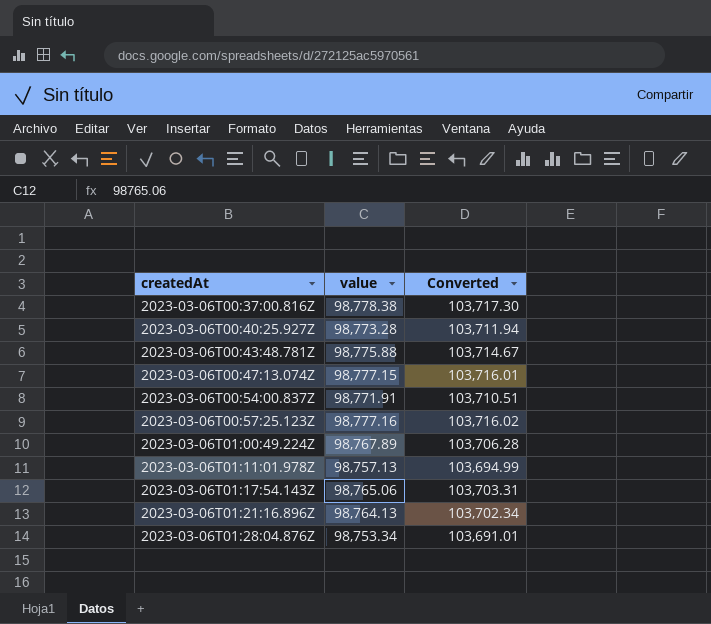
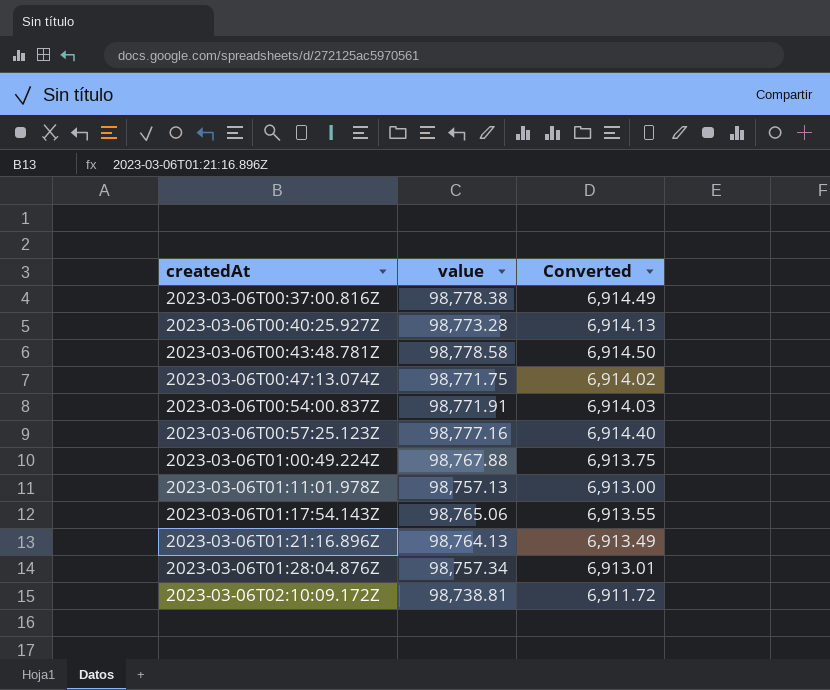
column Converted | formula: [value] * 1.05 -> [value] * 0.07
2023-03-06T00:43:48.781Z | value: 98,775.88 -> 98,778.58
2023-03-06T00:47:13.074Z | value: 98,777.15 -> 98,771.75
2023-03-06T01:00:49.224Z | value: 98,767.89 -> 98,767.88
2023-03-06T01:28:04.876Z | value: 98,753.34 -> 98,757.34
row 2023-03-06T02:10:09.172Z: none -> 98,738.81 | 6,911.72

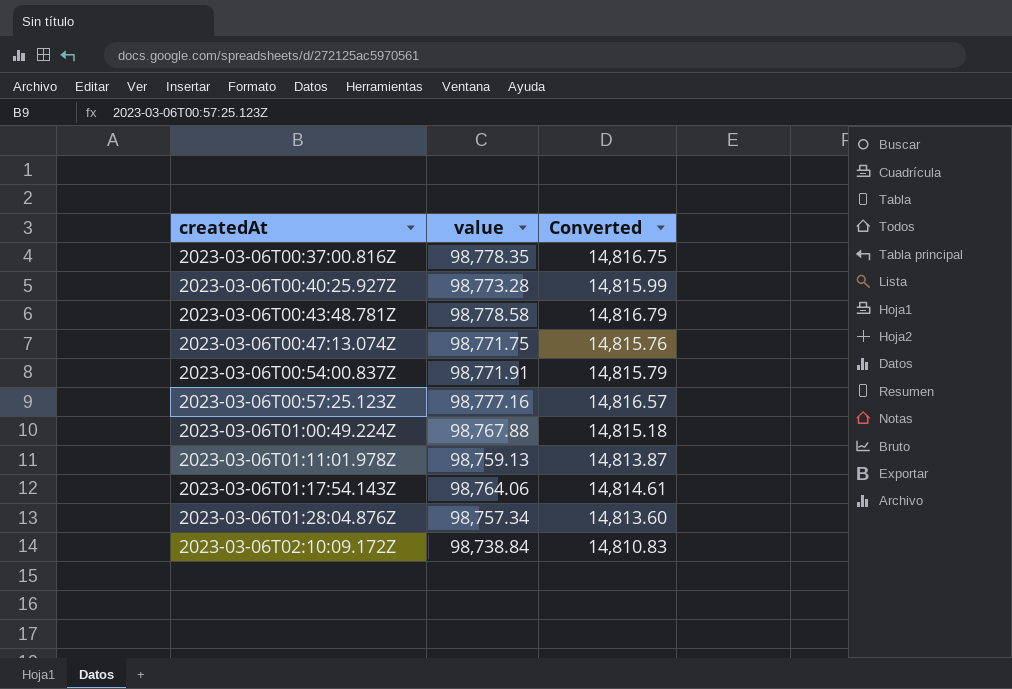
column Converted | formula: [value] * 0.07 -> [value] * 0.15
row 2023-03-06T01:21:16.896Z: 98,764.13 | 6,913.49 -> none
2023-03-06T00:37:00.816Z | value: 98,778.38 -> 98,778.35
2023-03-06T01:11:01.978Z | value: 98,757.13 -> 98,759.13
2023-03-06T01:17:54.143Z | value: 98,765.06 -> 98,764.06
2023-03-06T02:10:09.172Z | value: 98,738.81 -> 98,738.84

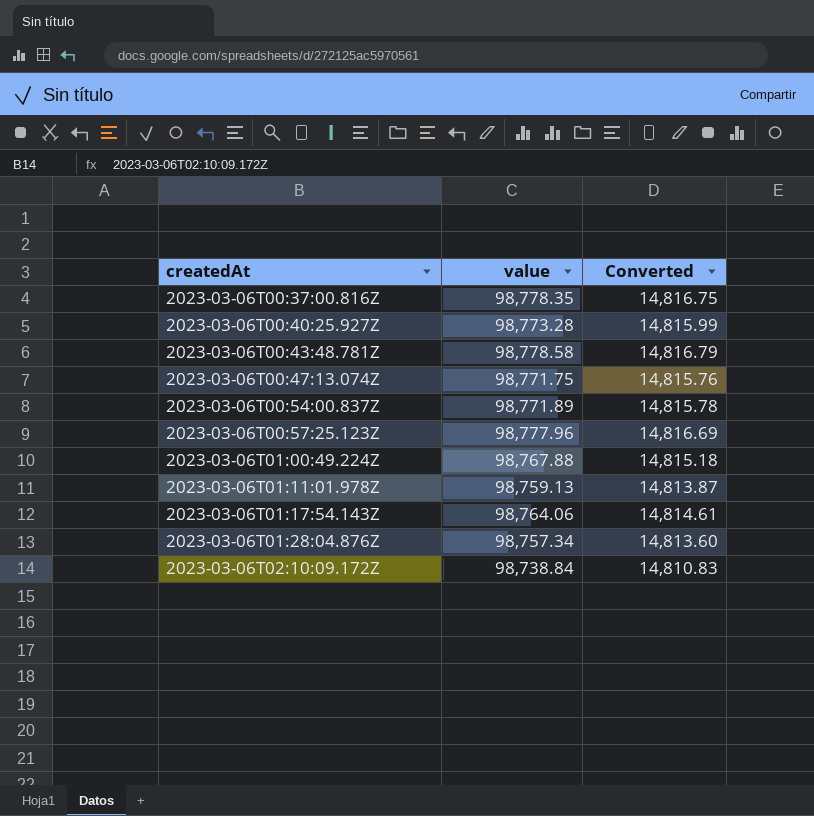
2023-03-06T00:54:00.837Z | value: 98,771.91 -> 98,771.89
2023-03-06T00:54:00.837Z | Converted: 14,815.79 -> 14,815.78
2023-03-06T00:57:25.123Z | value: 98,777.16 -> 98,777.96
2023-03-06T00:57:25.123Z | Converted: 14,816.57 -> 14,816.69

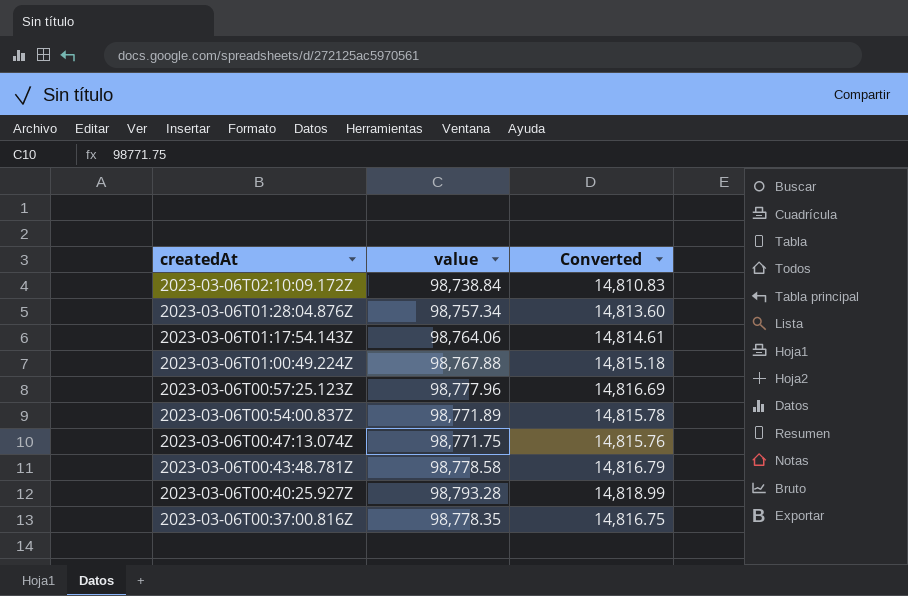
row order: createdAt ascending -> createdAt descending
row 2023-03-06T01:11:01.978Z: 98,759.13 | 14,813.87 -> none
2023-03-06T00:40:25.927Z | value: 98,773.28 -> 98,793.28
2023-03-06T00:40:25.927Z | Converted: 14,815.99 -> 14,818.99

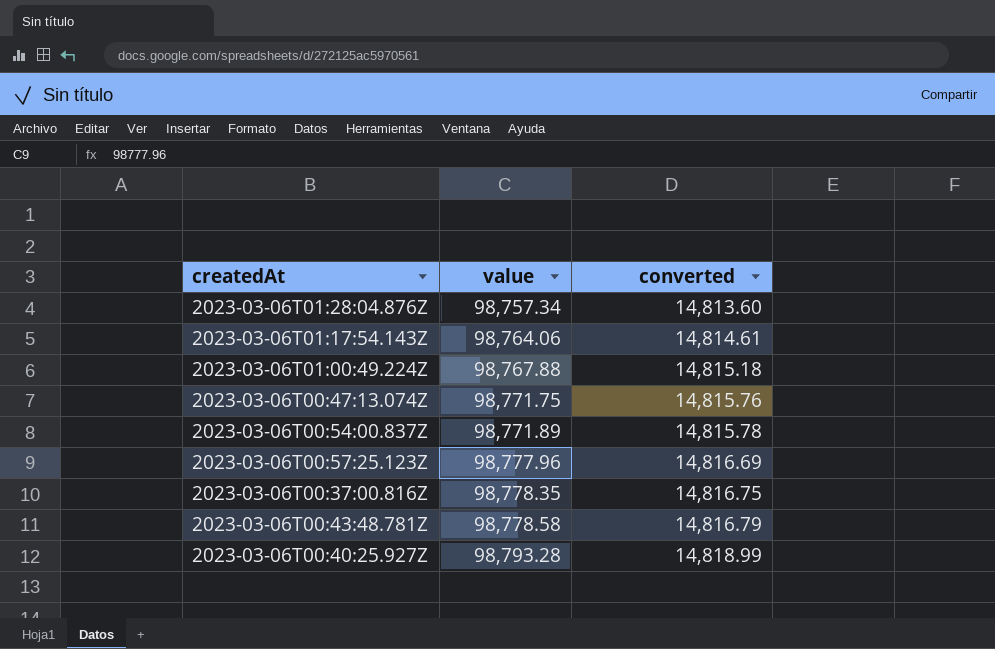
row order: createdAt descending -> value ascending
column name: Converted -> converted
row 2023-03-06T02:10:09.172Z: 98,738.84 | 14,810.83 -> none

